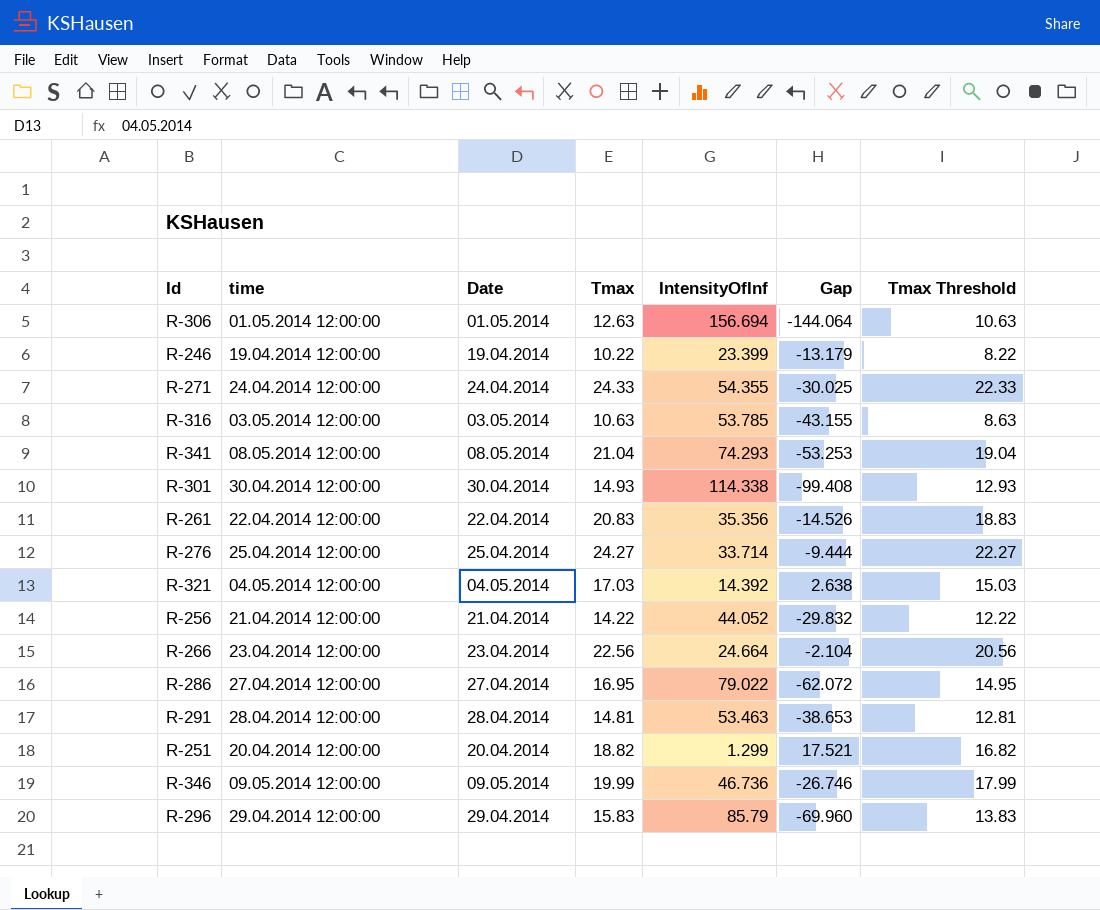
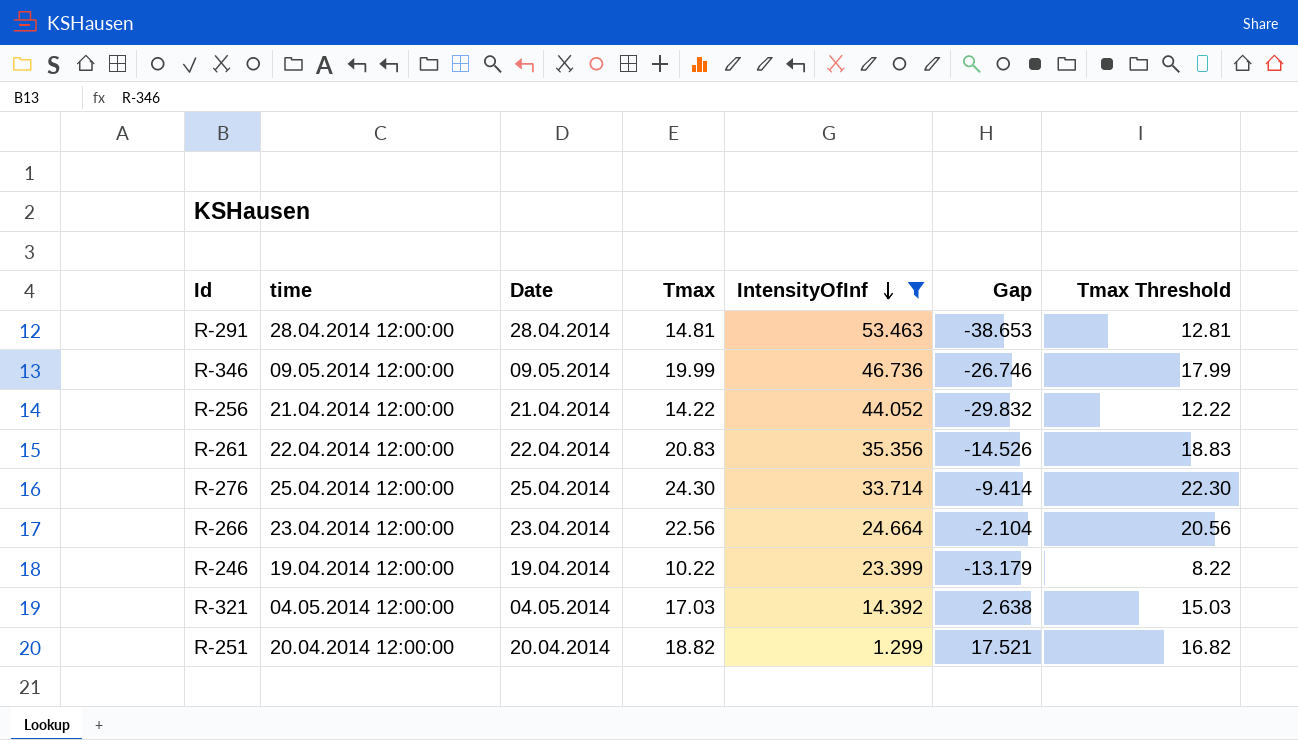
filter: none -> IntensityOfInf <= 53.463
row order: none -> IntensityOfInf descending
R-276 | Tmax: 24.27 -> 24.30
R-276 | Gap: -9.444 -> -9.414
R-276 | Tmax Threshold: 22.27 -> 22.30

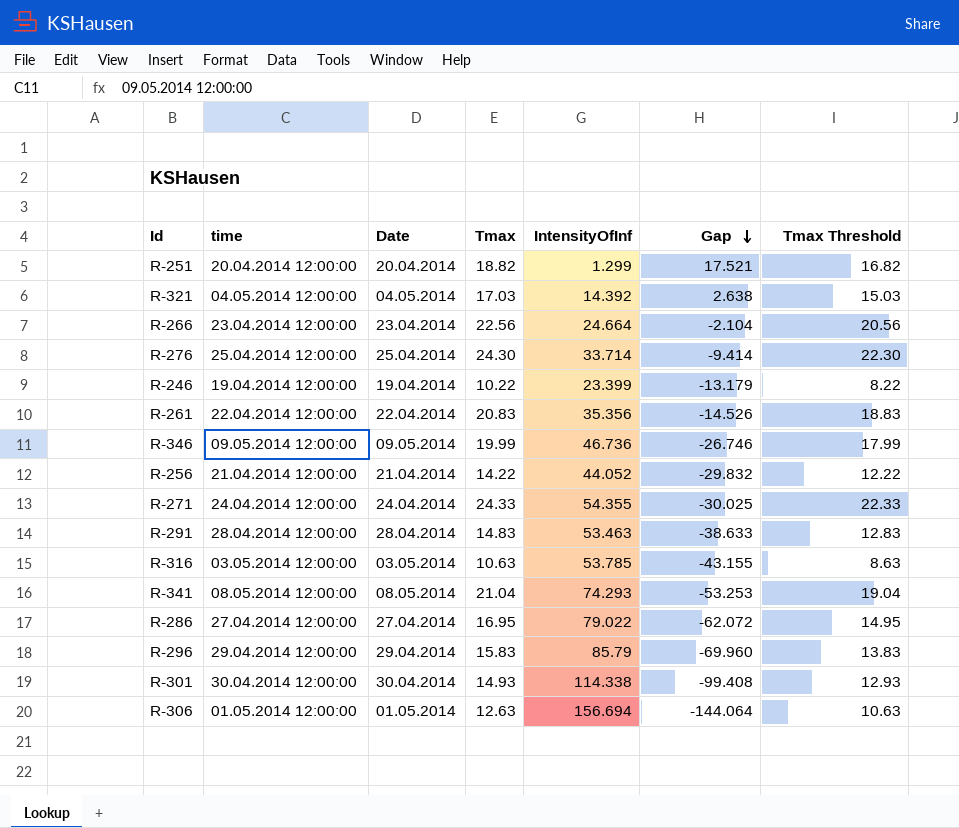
filter: IntensityOfInf <= 53.463 -> none
row order: IntensityOfInf descending -> Gap descending
R-291 | Tmax: 14.81 -> 14.83
R-291 | Gap: -38.653 -> -38.633
R-291 | Tmax Threshold: 12.81 -> 12.83

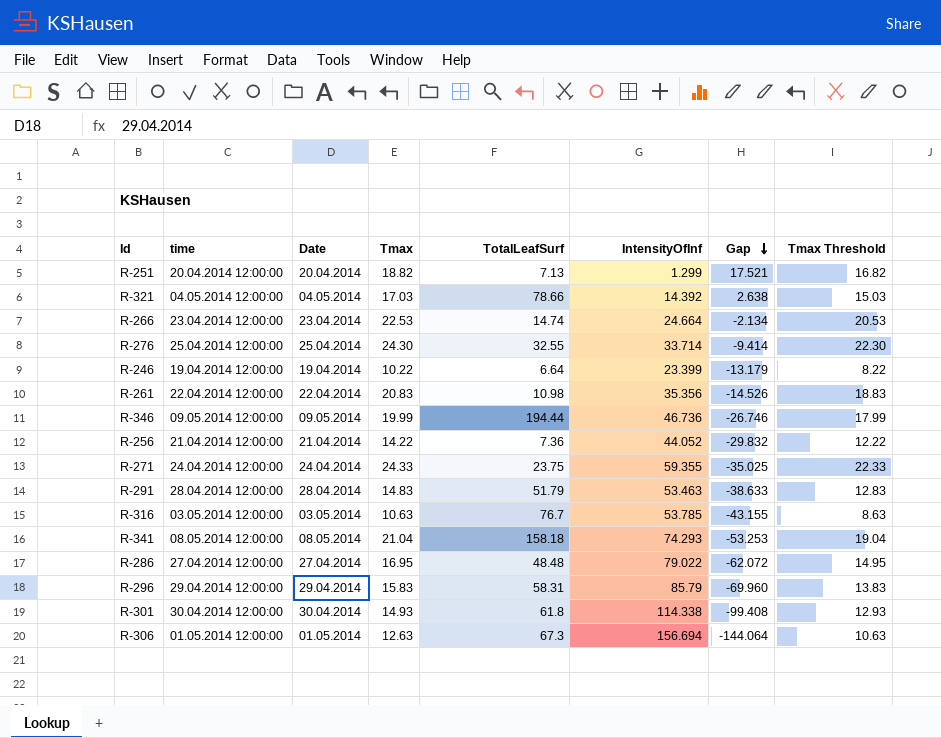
column TotalLeafSurf | position: none -> 5
R-266 | Tmax: 22.56 -> 22.53
R-266 | Gap: -2.104 -> -2.134
R-266 | Tmax Threshold: 20.56 -> 20.53
R-271 | IntensityOfInf: 54.355 -> 59.355
R-271 | Gap: -30.025 -> -35.025

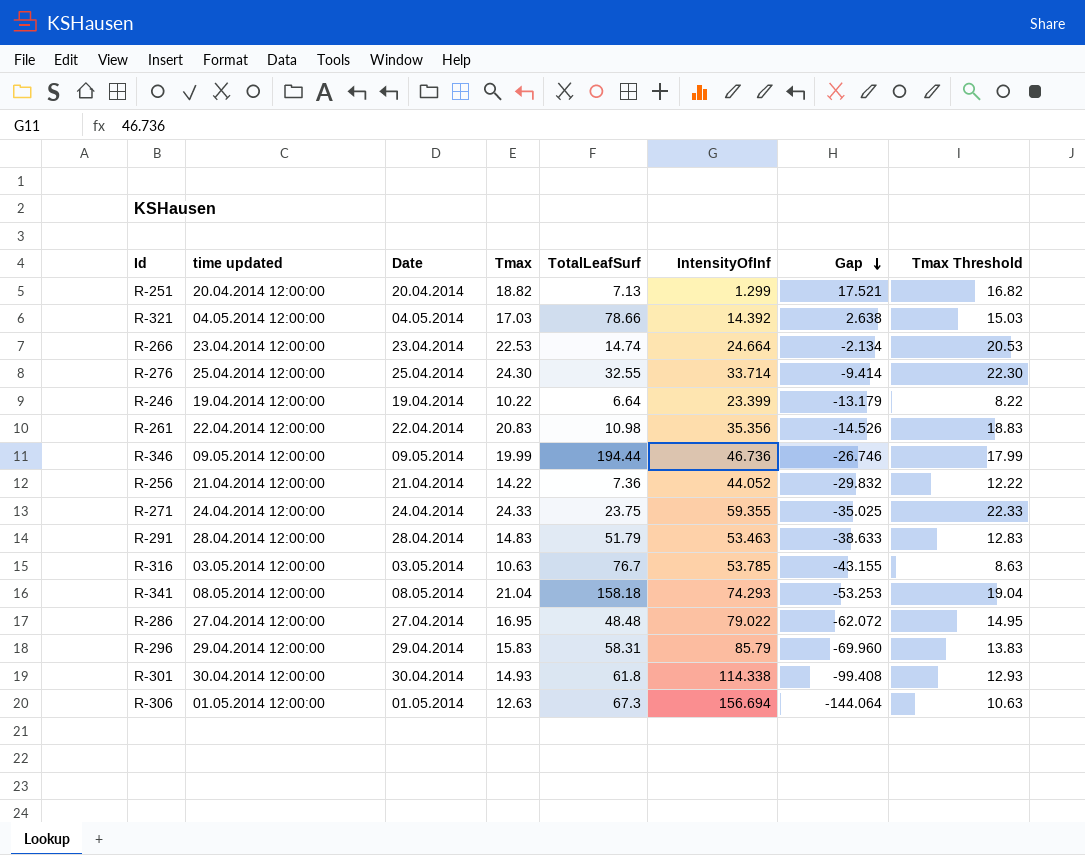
column name: time -> time updated

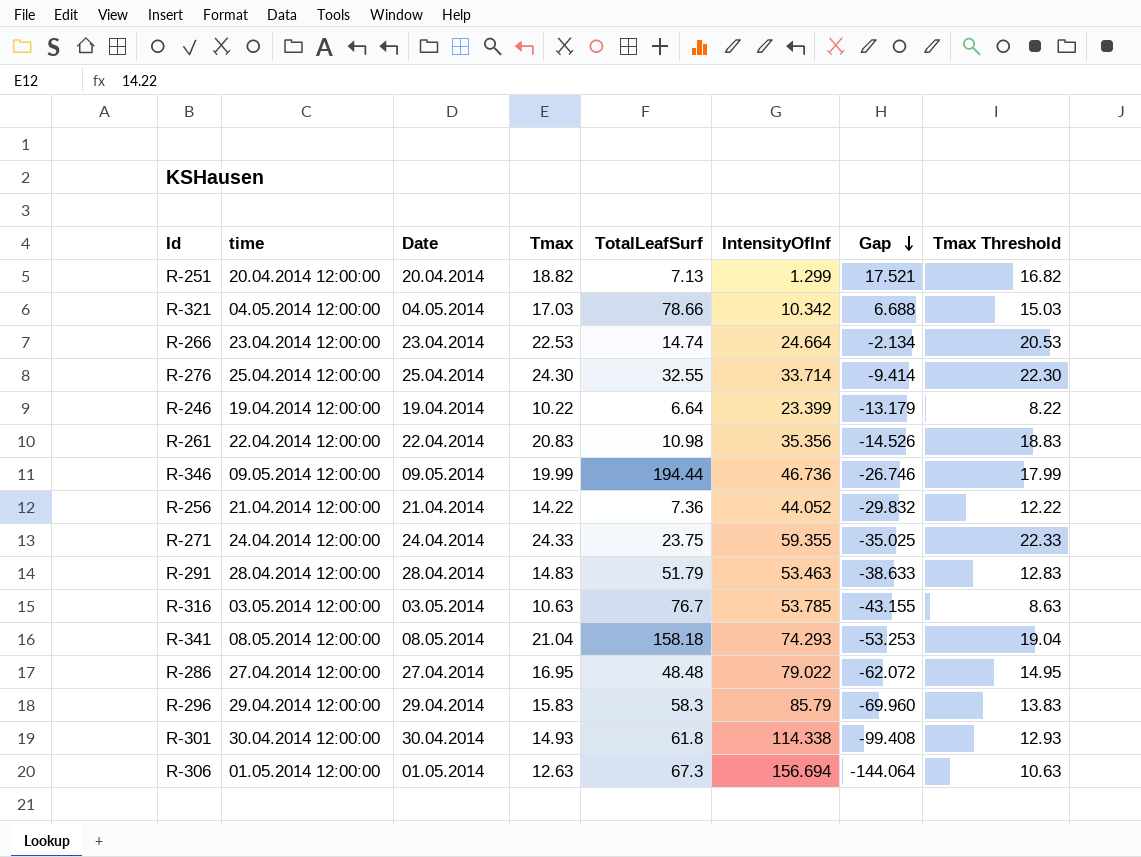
column name: time updated -> time
R-321 | IntensityOfInf: 14.392 -> 10.342
R-321 | Gap: 2.638 -> 6.688
R-296 | TotalLeafSurf: 58.31 -> 58.3

